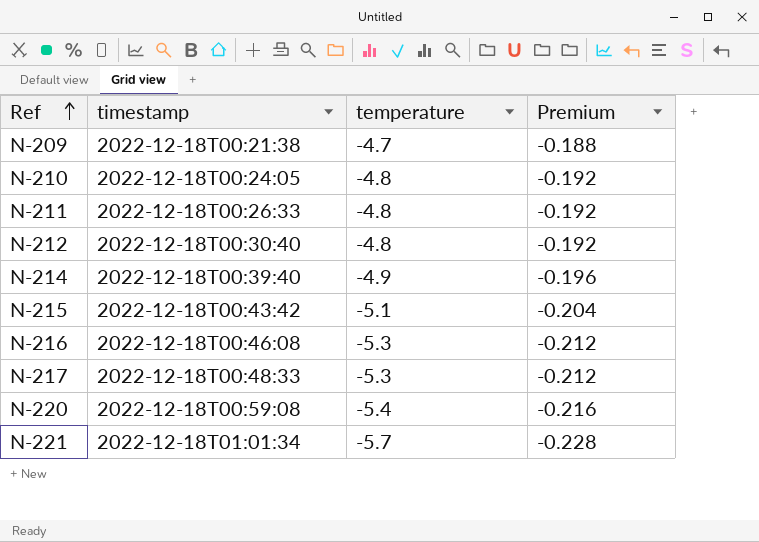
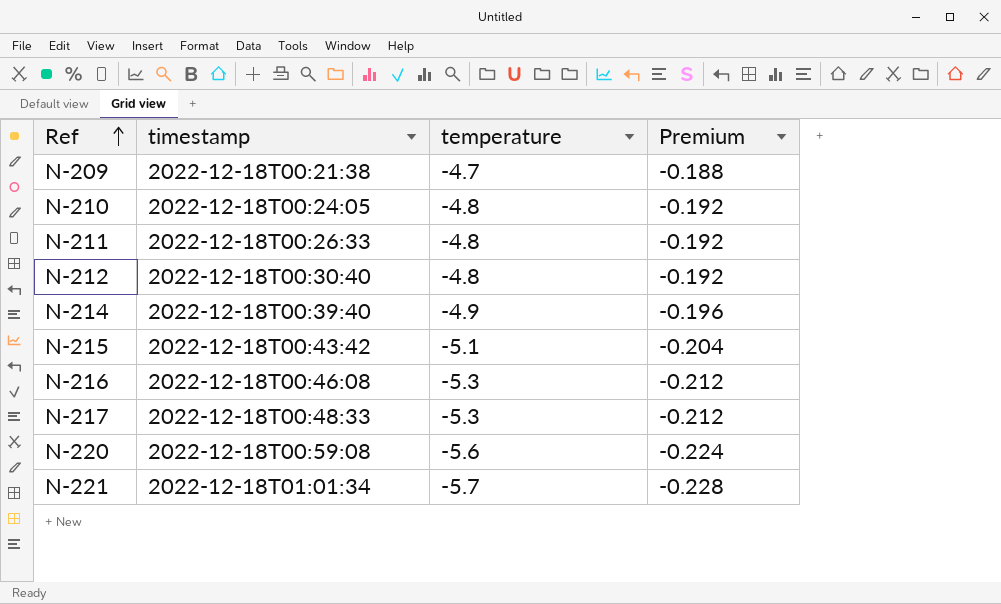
N-220 | temperature: -5.4 -> -5.6
N-220 | Premium: -0.216 -> -0.224

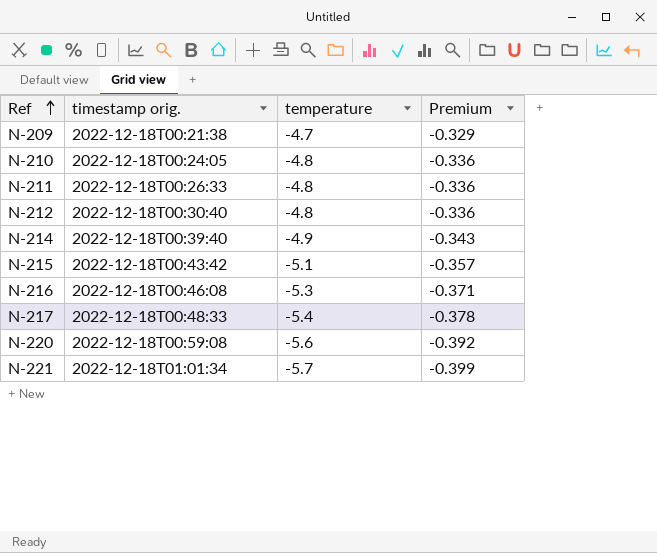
column name: timestamp -> timestamp orig.
column Premium | formula: [temperature] * 0.04 -> [temperature] * 0.07
N-217 | temperature: -5.3 -> -5.4

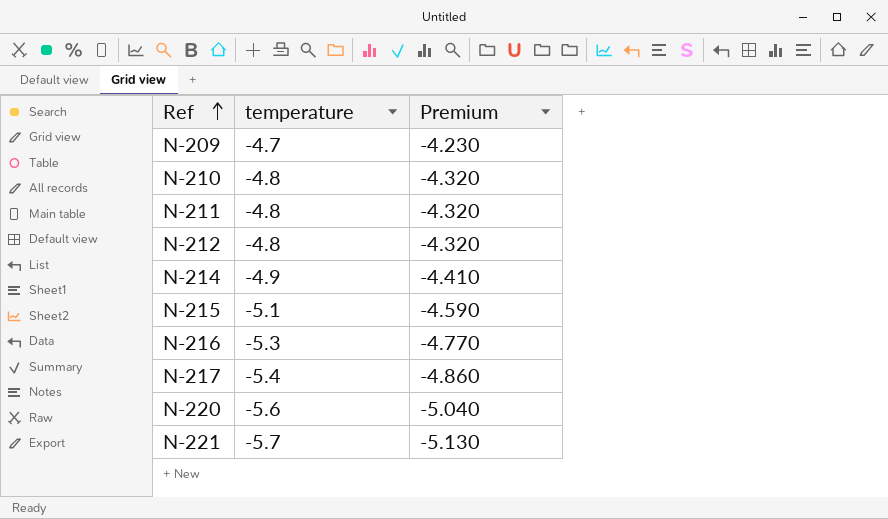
column timestamp orig. | position: 2 -> none
column Premium | formula: [temperature] * 0.07 -> [temperature] * 0.9

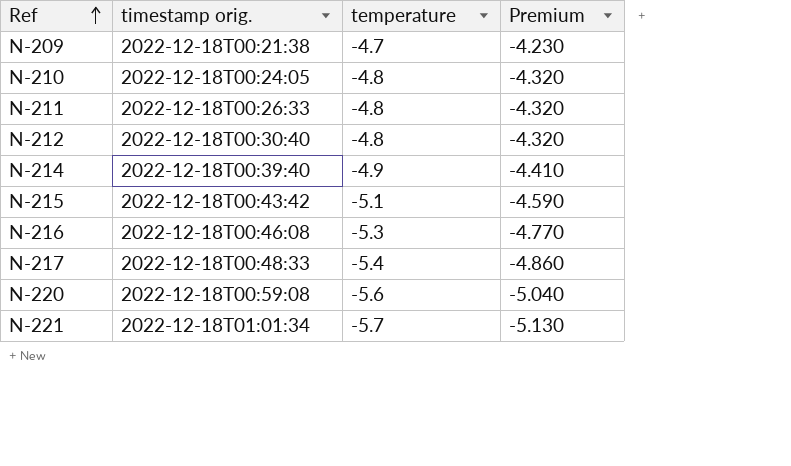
column timestamp orig. | position: none -> 2

